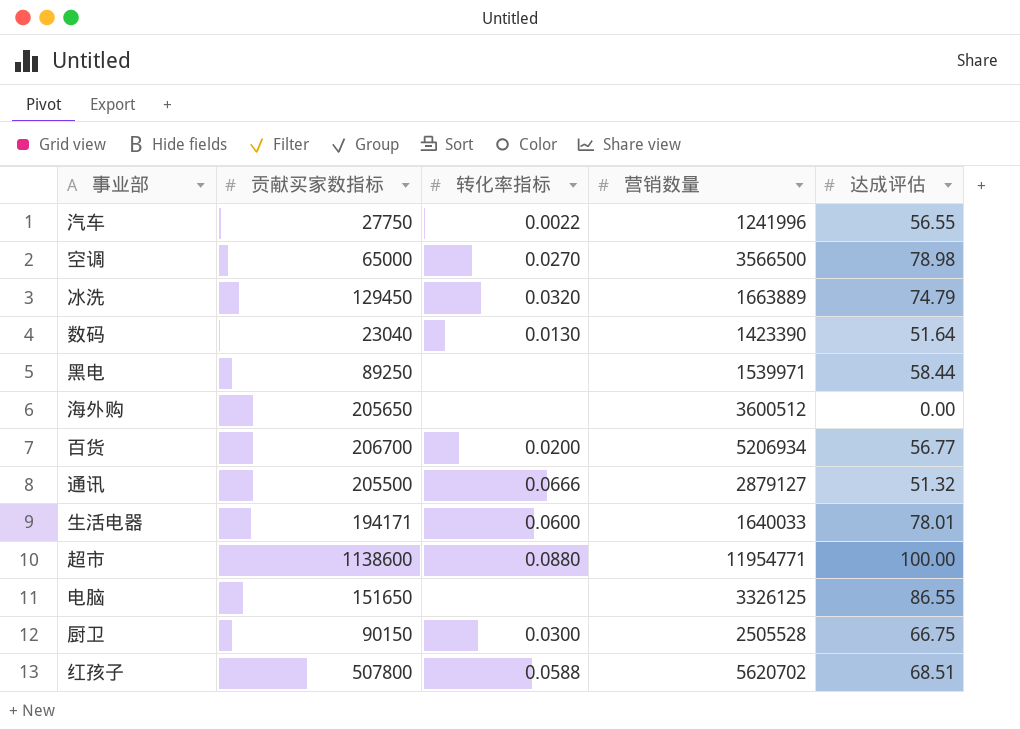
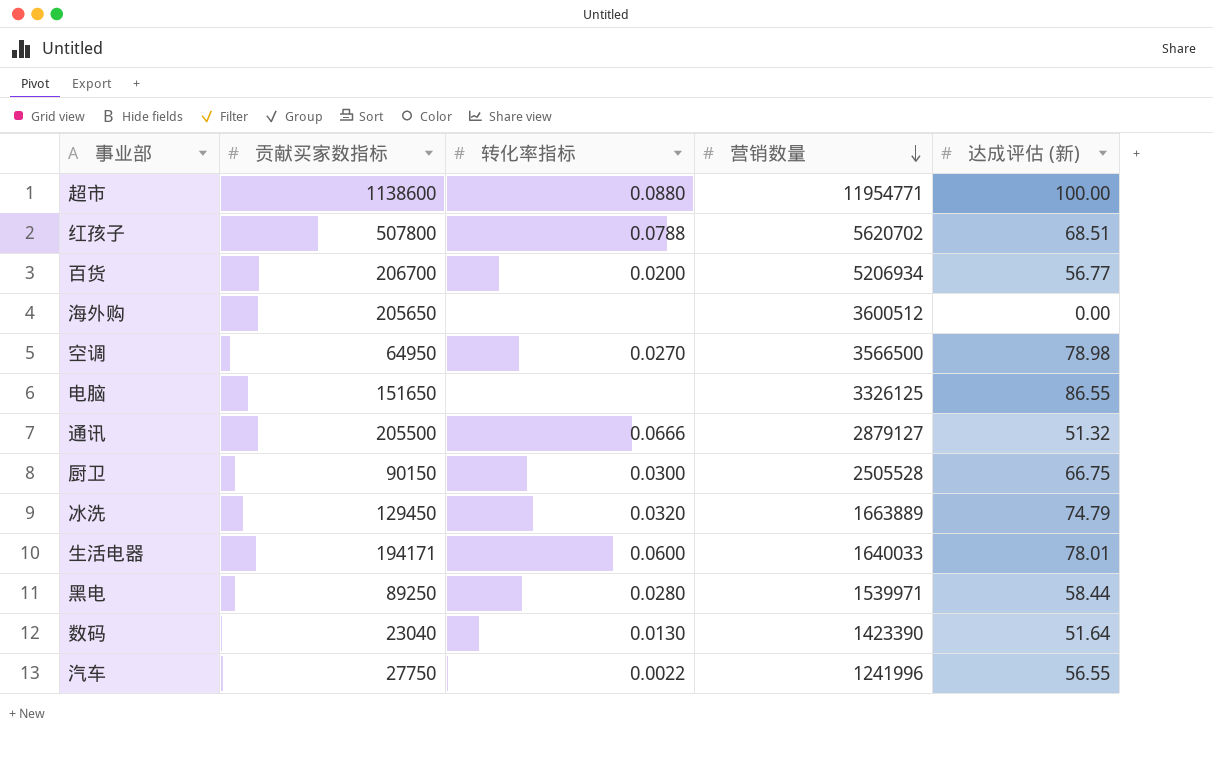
row order: none -> 营销数量 descending
column name: 达成评估 -> 达成评估 (新)
红孩子 | 转化率指标: 0.0588 -> 0.0788
空调 | 贡献买家数指标: 65000 -> 64950
黑电 | 转化率指标: none -> 0.0280

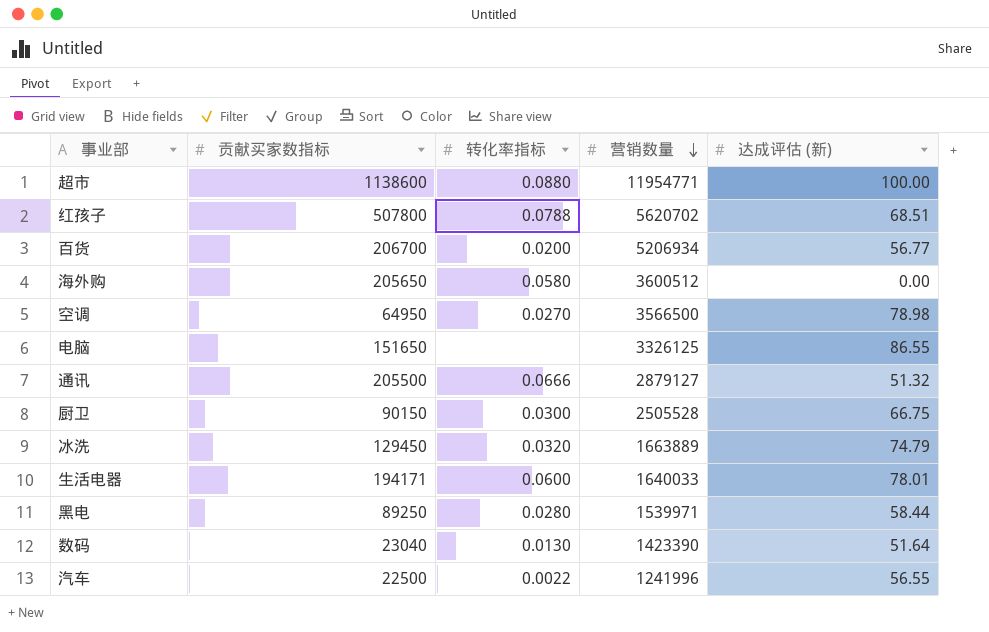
海外购 | 转化率指标: none -> 0.0580
汽车 | 贡献买家数指标: 27750 -> 22500

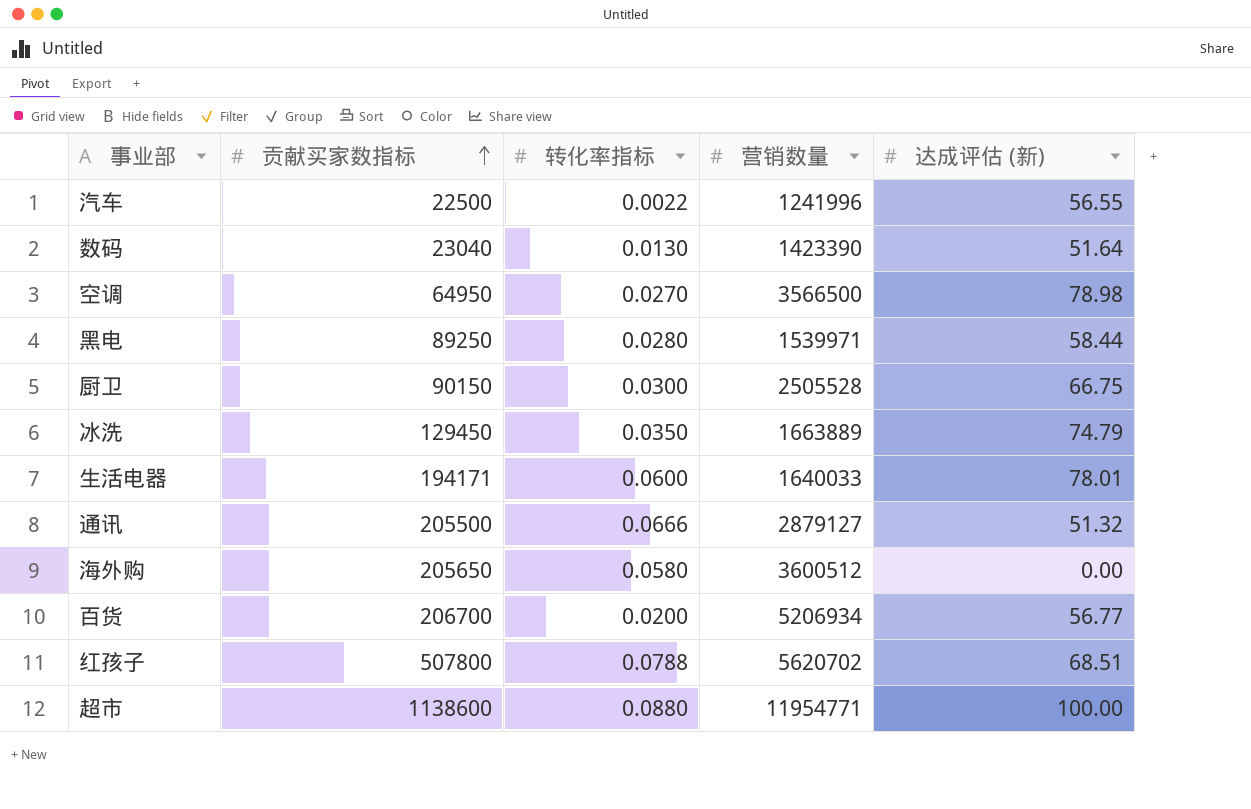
row order: 营销数量 descending -> 贡献买家数指标 ascending
row 电脑: 151650 | none | 3326125 | 86.55 -> none
冰洗 | 转化率指标: 0.0320 -> 0.0350

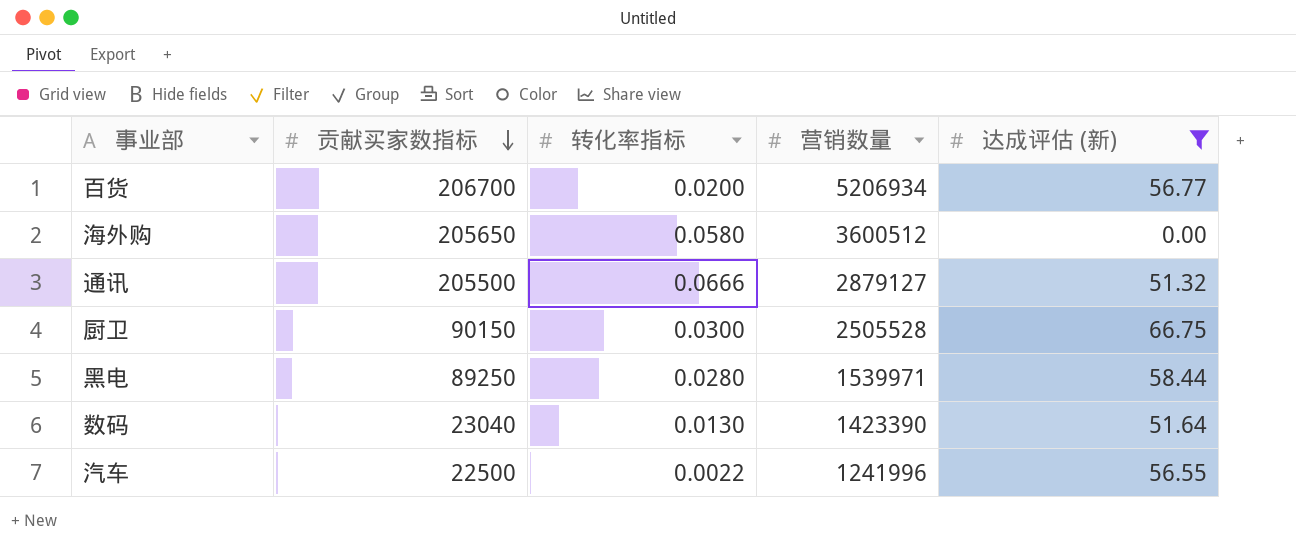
filter: none -> 达成评估 (新) <= 66.75
row order: 贡献买家数指标 ascending -> 贡献买家数指标 descending

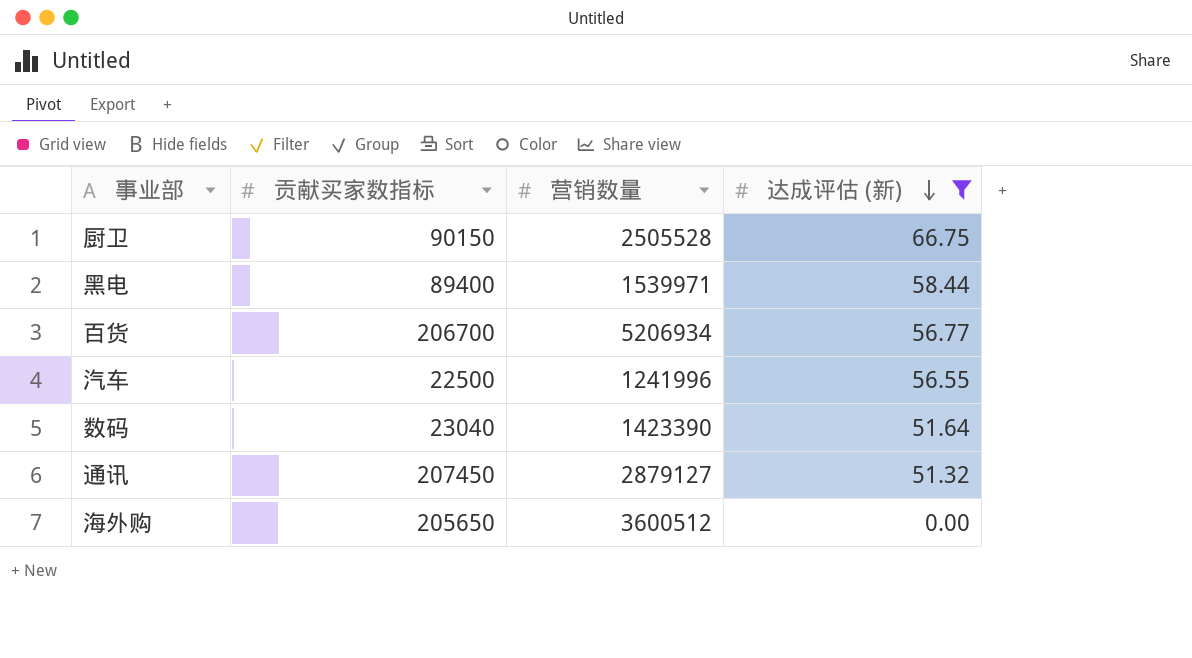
row order: 贡献买家数指标 descending -> 达成评估 (新) descending
column 转化率指标 | position: 3 -> none
黑电 | 贡献买家数指标: 89250 -> 89400
通讯 | 贡献买家数指标: 205500 -> 207450

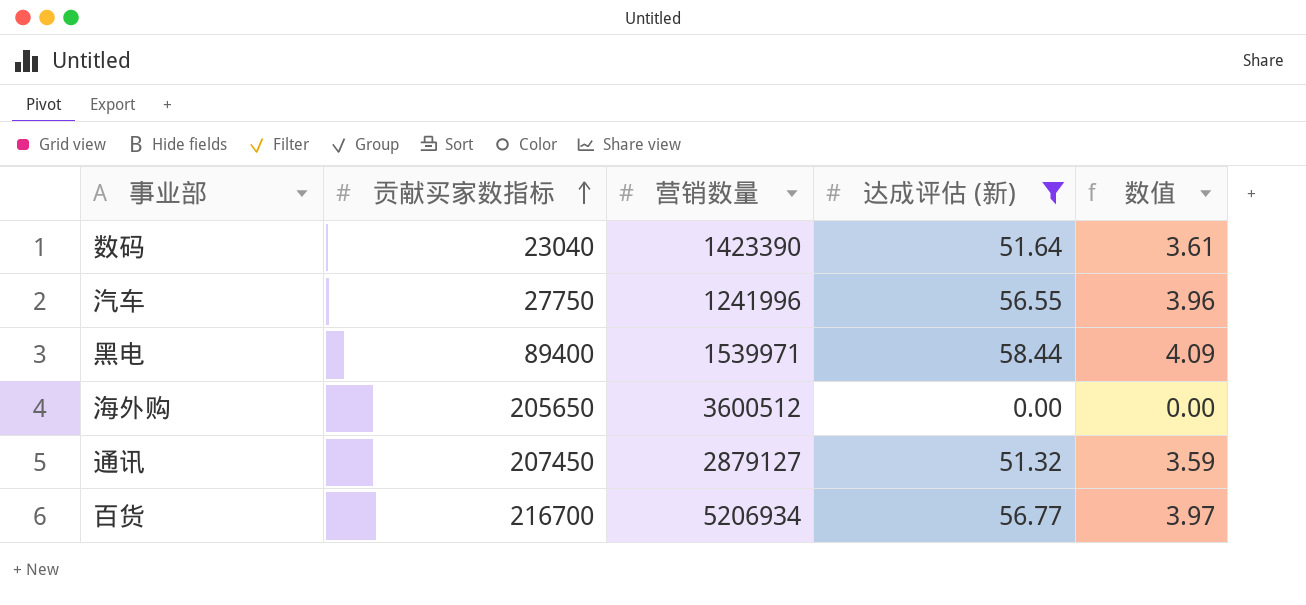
row order: 达成评估 (新) descending -> 贡献买家数指标 ascending
column 数值 | formula: none -> [达成评估 (新)] * 0.07
row 厨卫: 90150 | 2505528 | 66.75 -> none
汽车 | 贡献买家数指标: 22500 -> 27750
百货 | 贡献买家数指标: 206700 -> 216700

